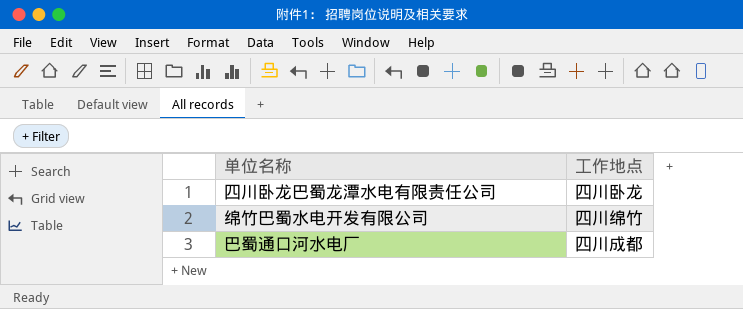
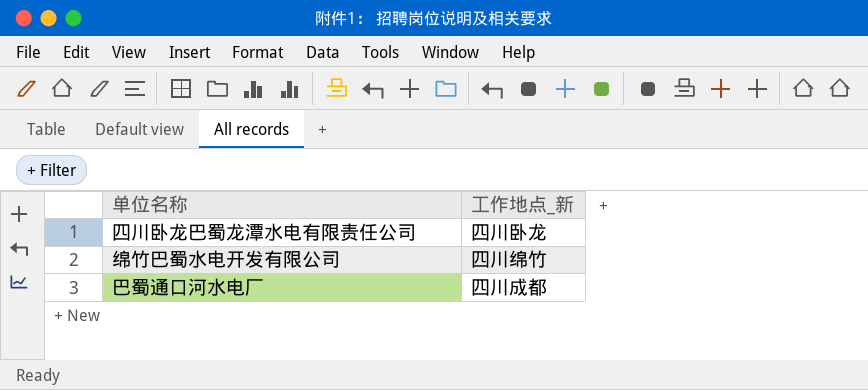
column name: 工作地点 -> 工作地点_新

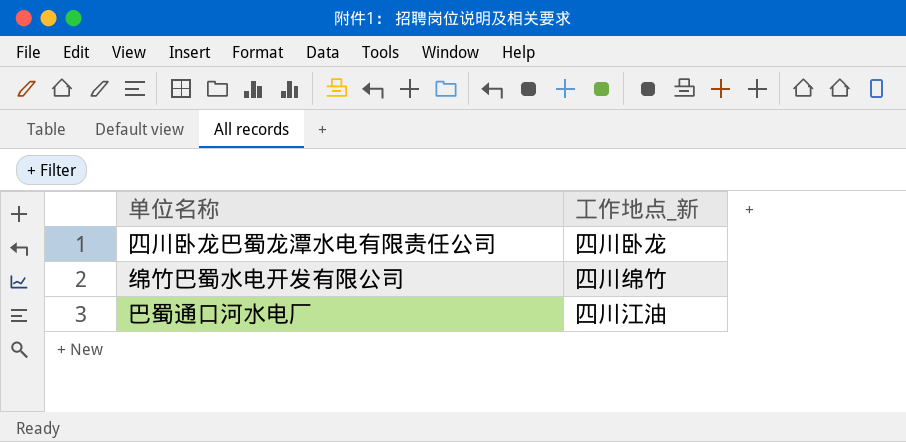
巴蜀通口河水电厂 | 工作地点_新: 四川成都 -> 四川江油

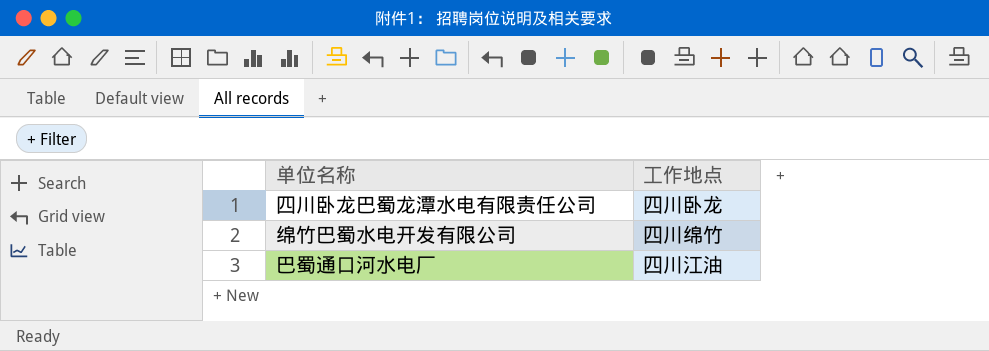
column name: 工作地点_新 -> 工作地点

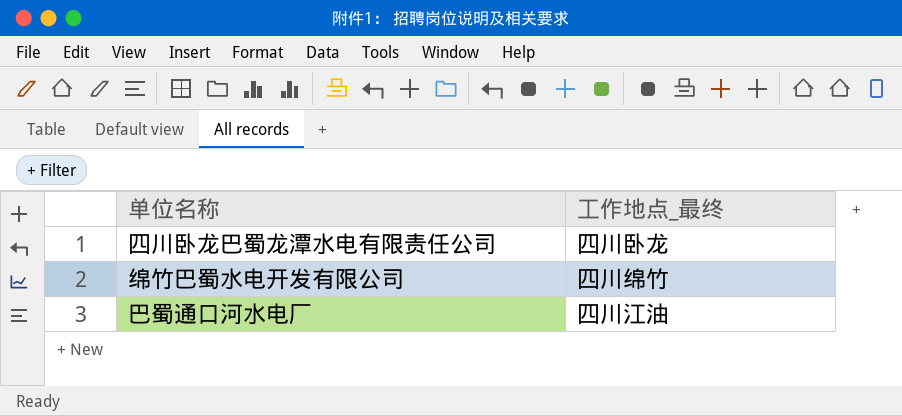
column name: 工作地点 -> 工作地点_最终

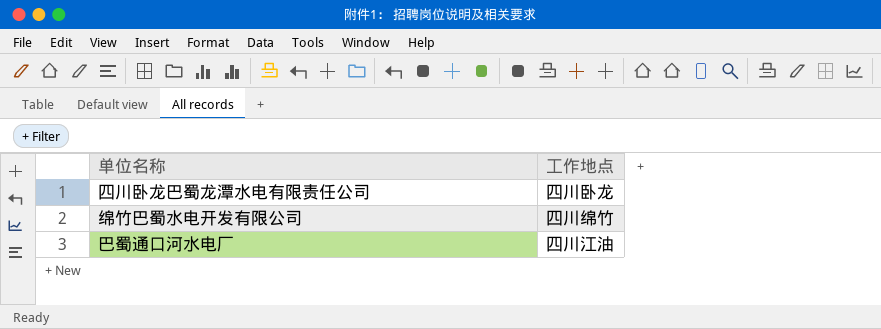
column name: 工作地点_最终 -> 工作地点

